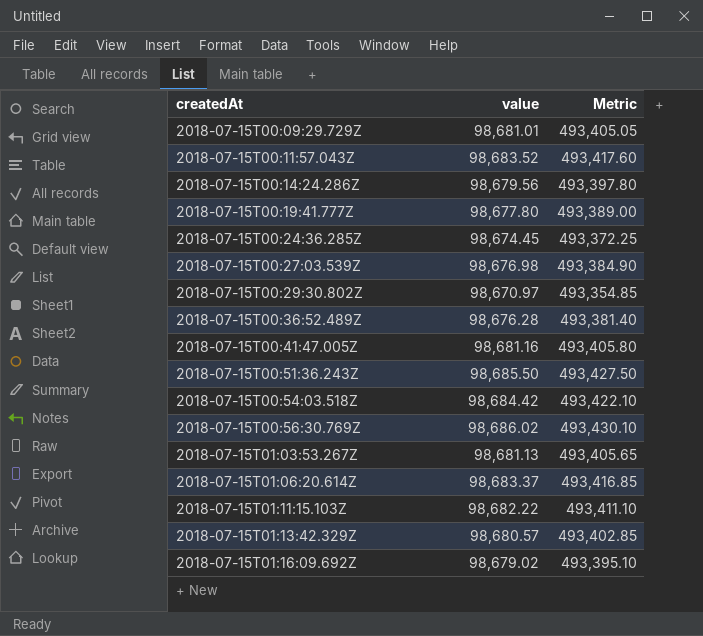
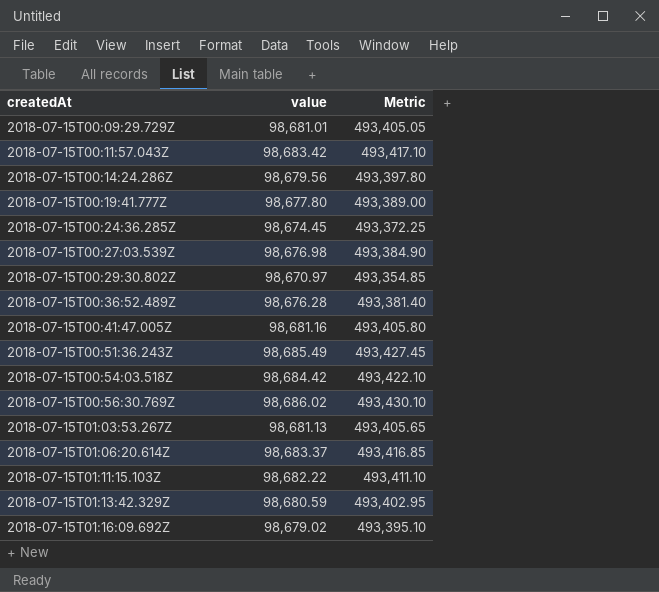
2018-07-15T00:11:57.043Z | value: 98,683.52 -> 98,683.42
2018-07-15T00:11:57.043Z | Metric: 493,417.60 -> 493,417.10
2018-07-15T00:51:36.243Z | value: 98,685.50 -> 98,685.49
2018-07-15T00:51:36.243Z | Metric: 493,427.50 -> 493,427.45
2018-07-15T01:13:42.329Z | value: 98,680.57 -> 98,680.59
2018-07-15T01:13:42.329Z | Metric: 493,402.85 -> 493,402.95

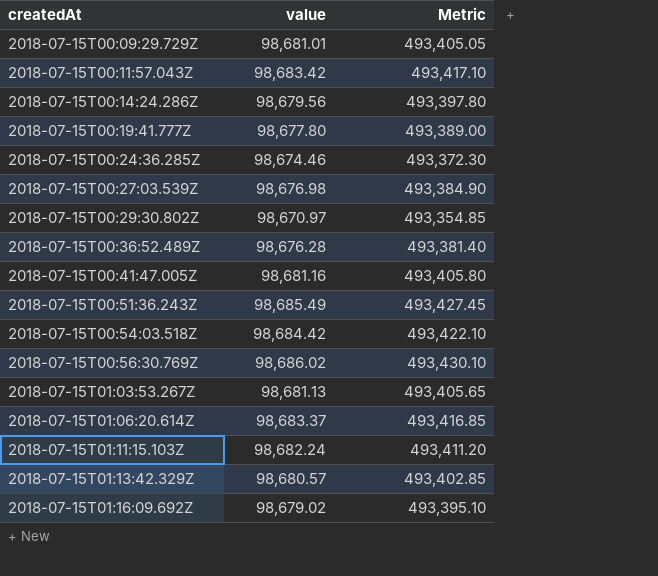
2018-07-15T00:24:36.285Z | value: 98,674.45 -> 98,674.46
2018-07-15T00:24:36.285Z | Metric: 493,372.25 -> 493,372.30
2018-07-15T01:11:15.103Z | value: 98,682.22 -> 98,682.24
2018-07-15T01:11:15.103Z | Metric: 493,411.10 -> 493,411.20
2018-07-15T01:13:42.329Z | value: 98,680.59 -> 98,680.57
2018-07-15T01:13:42.329Z | Metric: 493,402.95 -> 493,402.85

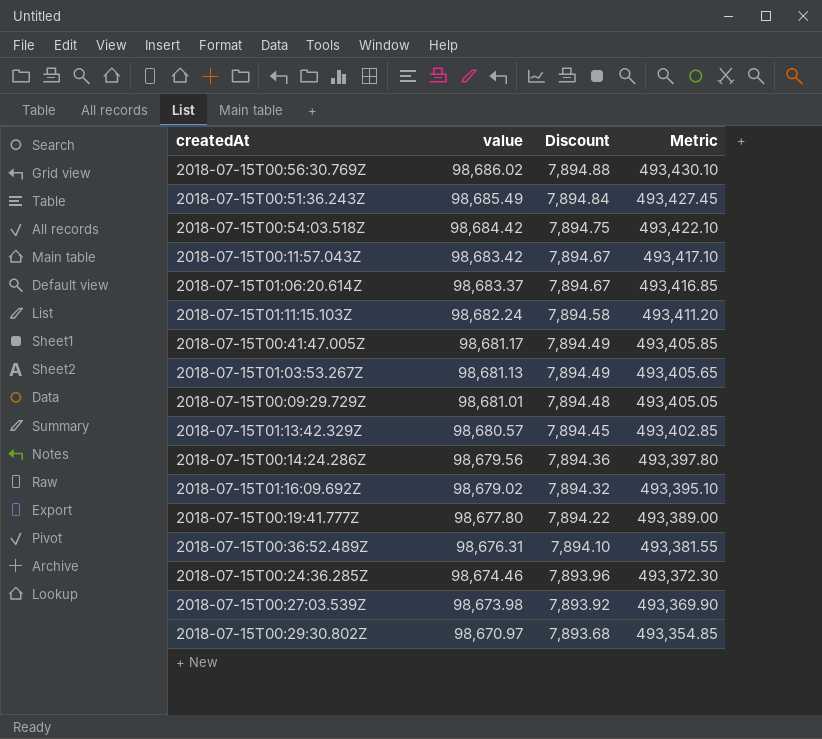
row order: createdAt ascending -> value descending
column Discount | formula: none -> [value] * 0.08
2018-07-15T00:41:47.005Z | value: 98,681.16 -> 98,681.17
2018-07-15T00:41:47.005Z | Metric: 493,405.80 -> 493,405.85
2018-07-15T00:36:52.489Z | value: 98,676.28 -> 98,676.31
2018-07-15T00:36:52.489Z | Metric: 493,381.40 -> 493,381.55
2018-07-15T00:27:03.539Z | value: 98,676.98 -> 98,673.98
2018-07-15T00:27:03.539Z | Metric: 493,384.90 -> 493,369.90

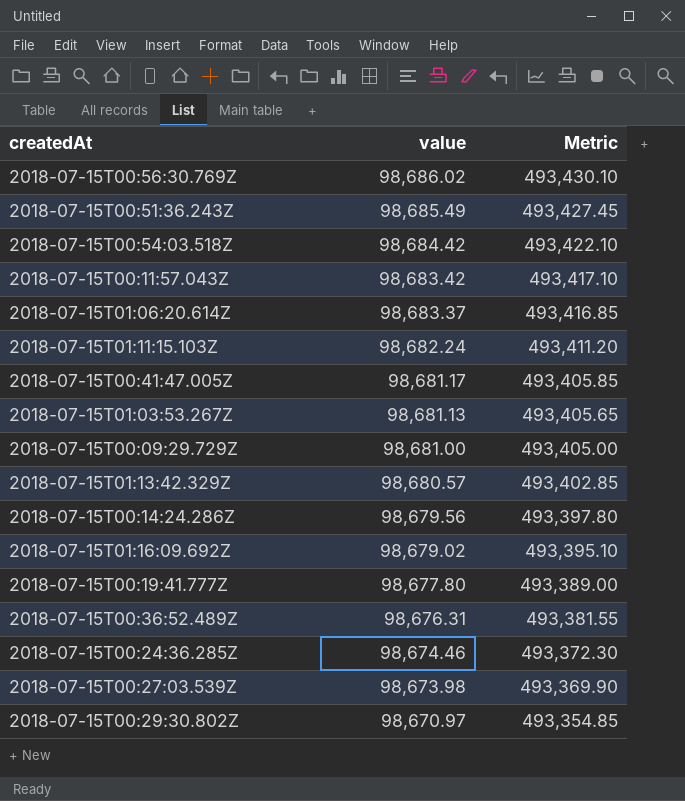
column Discount | formula: [value] * 0.08 -> none
2018-07-15T00:09:29.729Z | value: 98,681.01 -> 98,681.00
2018-07-15T00:09:29.729Z | Metric: 493,405.05 -> 493,405.00

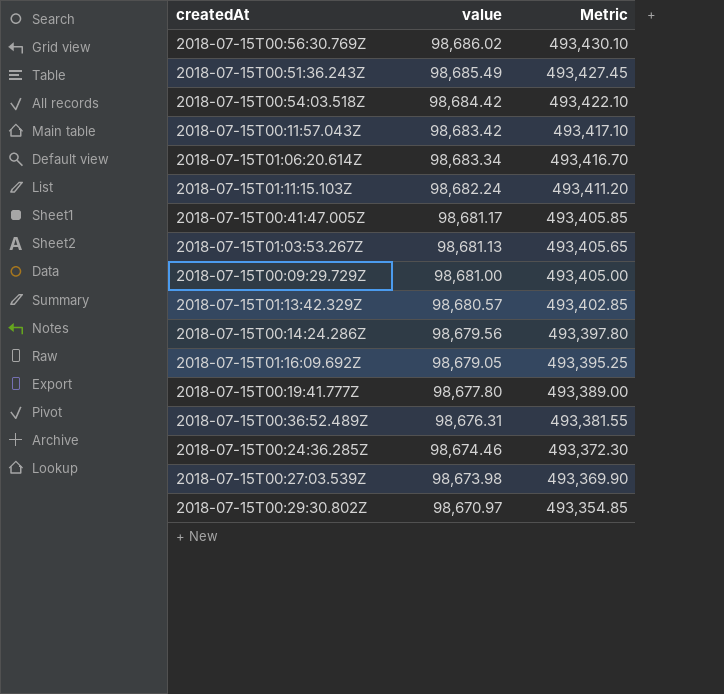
2018-07-15T01:06:20.614Z | value: 98,683.37 -> 98,683.34
2018-07-15T01:06:20.614Z | Metric: 493,416.85 -> 493,416.70
2018-07-15T01:16:09.692Z | value: 98,679.02 -> 98,679.05
2018-07-15T01:16:09.692Z | Metric: 493,395.10 -> 493,395.25

